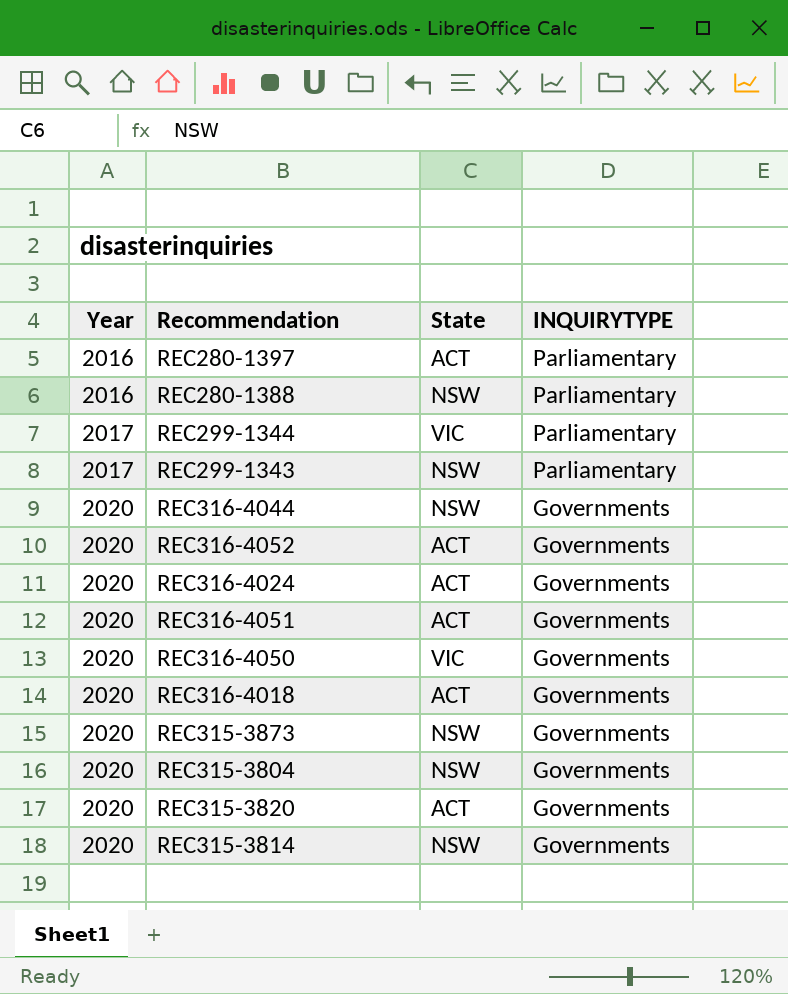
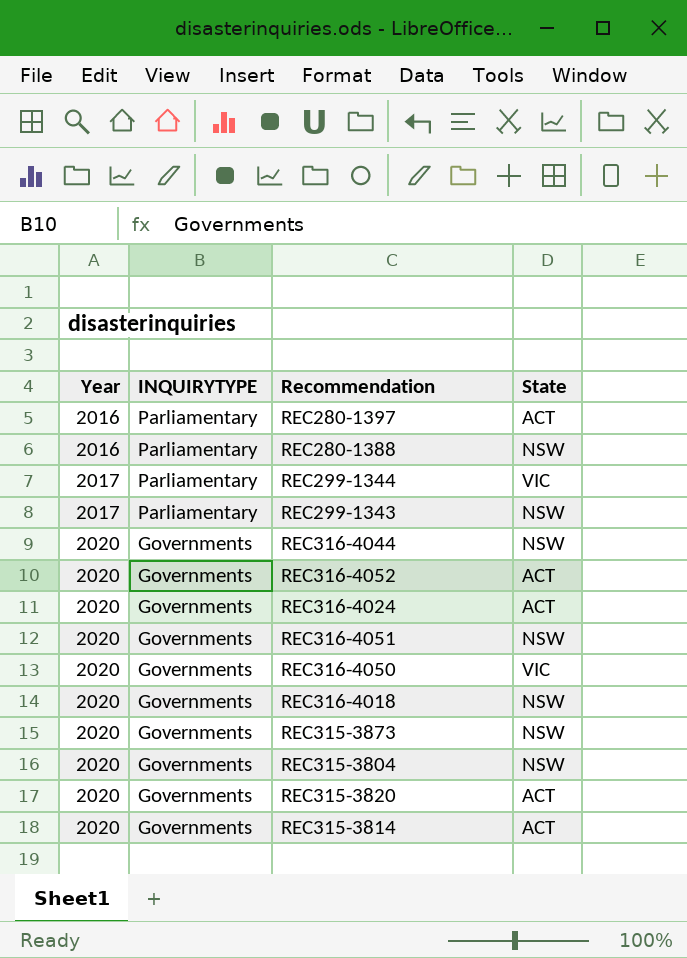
column INQUIRYTYPE | position: 4 -> 2
REC316-4051 | State: ACT -> NSW
REC316-4018 | State: ACT -> NSW
REC315-3814 | State: NSW -> ACT

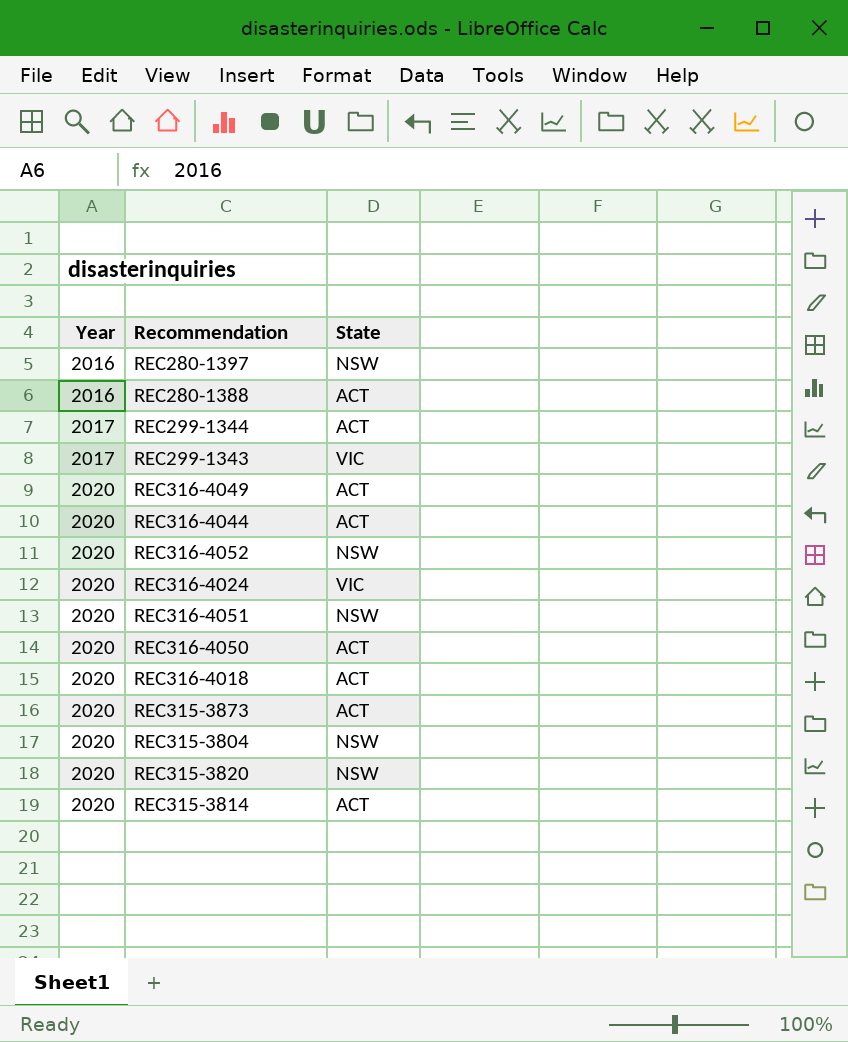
column INQUIRYTYPE | position: 2 -> none
REC280-1397 | State: ACT -> NSW
REC280-1388 | State: NSW -> ACT
REC299-1344 | State: VIC -> ACT
REC299-1343 | State: NSW -> VIC
row REC316-4049: none -> 2020 | ACT
REC316-4044 | State: NSW -> ACT
REC316-4052 | State: ACT -> NSW
REC316-4024 | State: ACT -> VIC
REC316-4050 | State: VIC -> ACT
REC316-4018 | State: NSW -> ACT
REC315-3873 | State: NSW -> ACT
REC315-3820 | State: ACT -> NSW

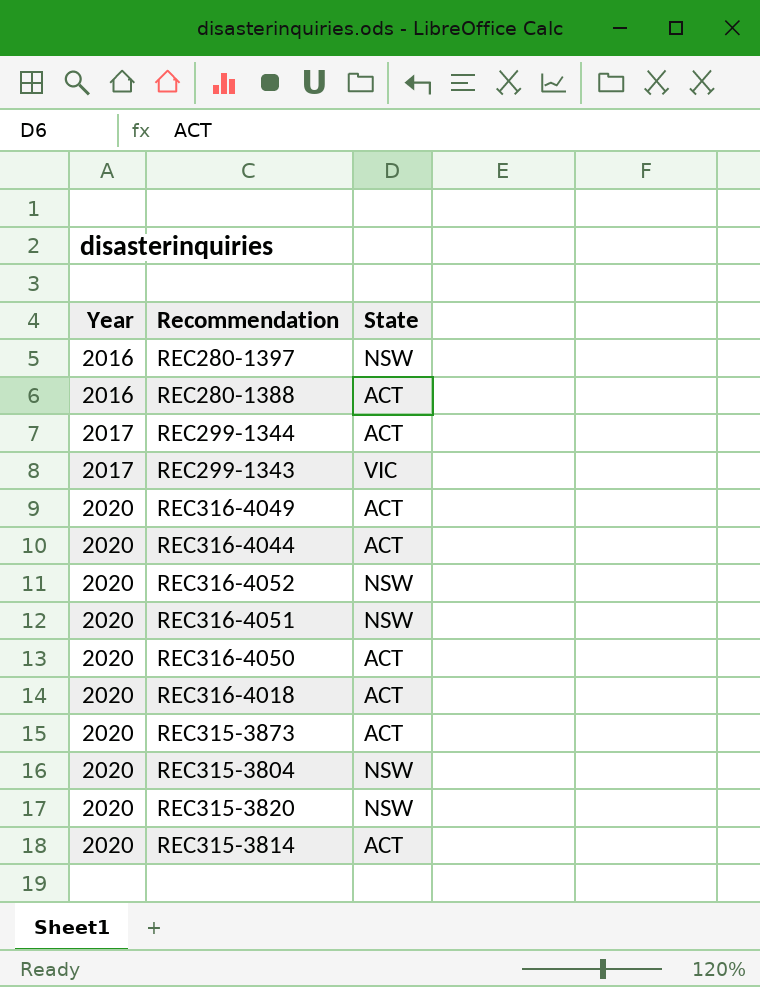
row REC316-4024: 2020 | VIC -> none

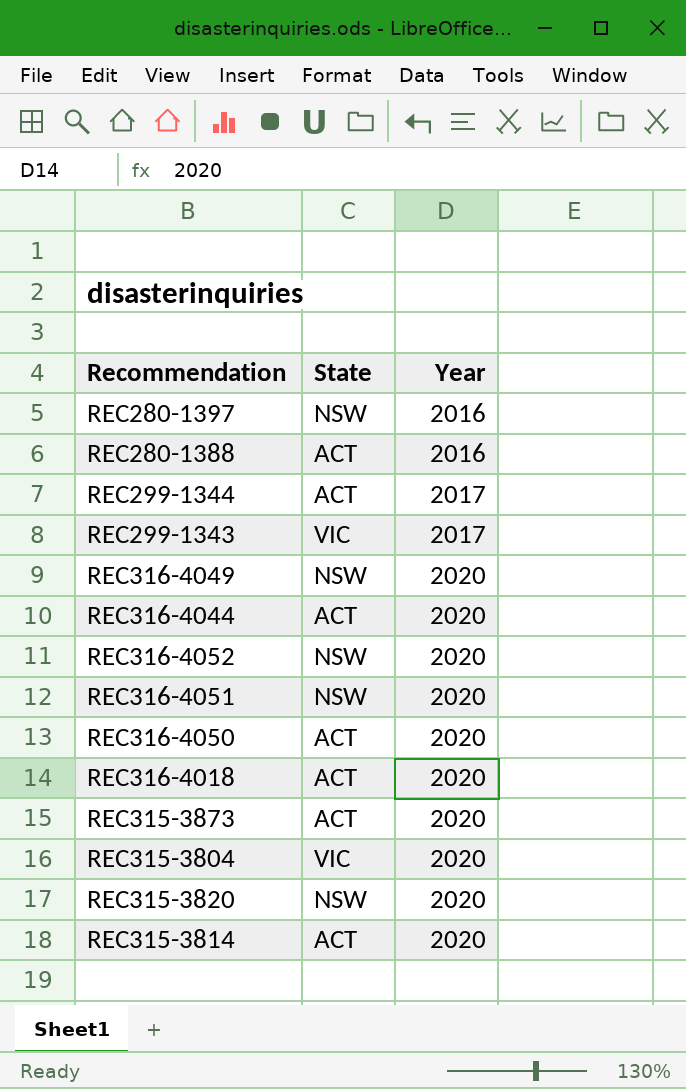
column Year | position: 1 -> 3
REC316-4049 | State: ACT -> NSW
REC315-3804 | State: NSW -> VIC

